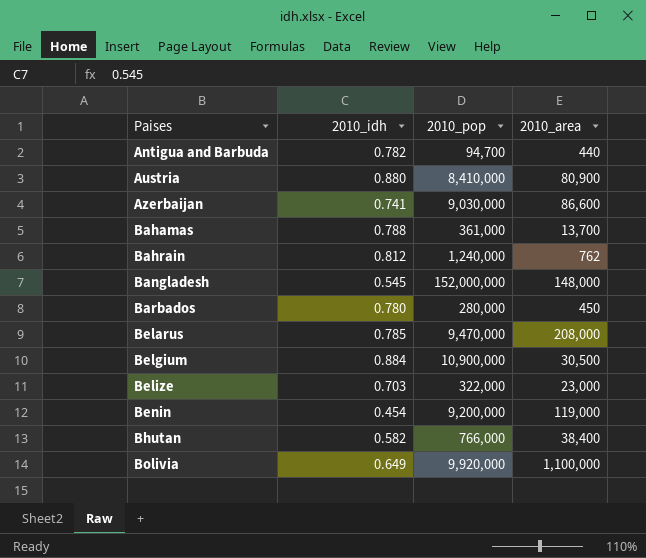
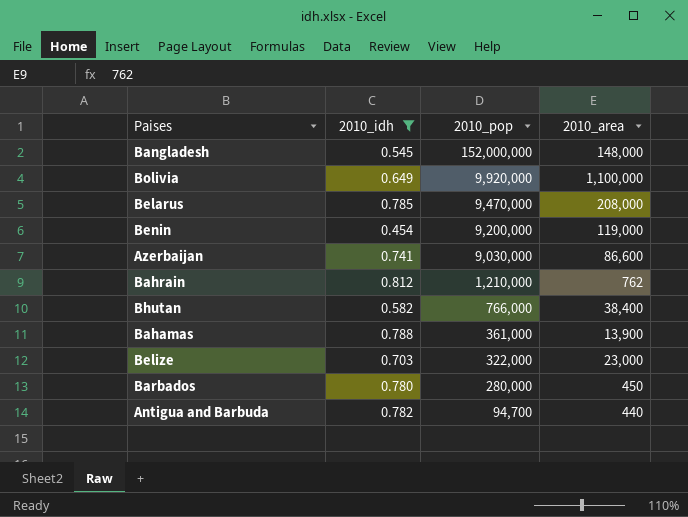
filter: none -> 2010_idh <= 0.812
row order: Paises ascending -> 2010_pop descending
Bahrain | 2010_pop: 1,240,000 -> 1,210,000
Bahamas | 2010_area: 13,700 -> 13,900

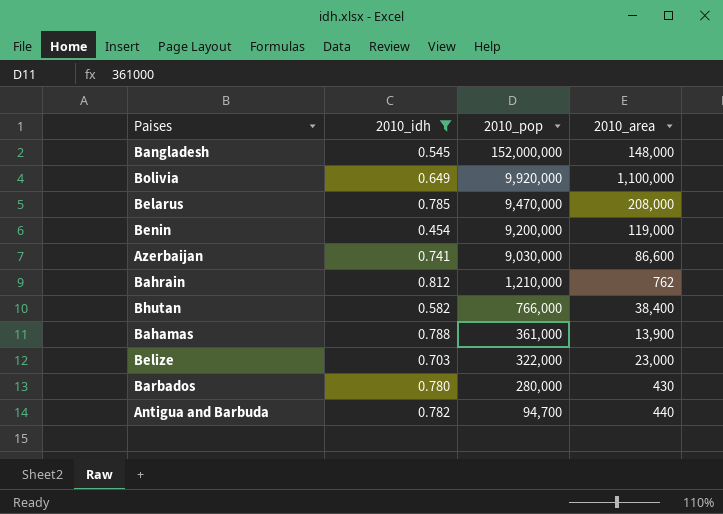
Barbados | 2010_area: 450 -> 430

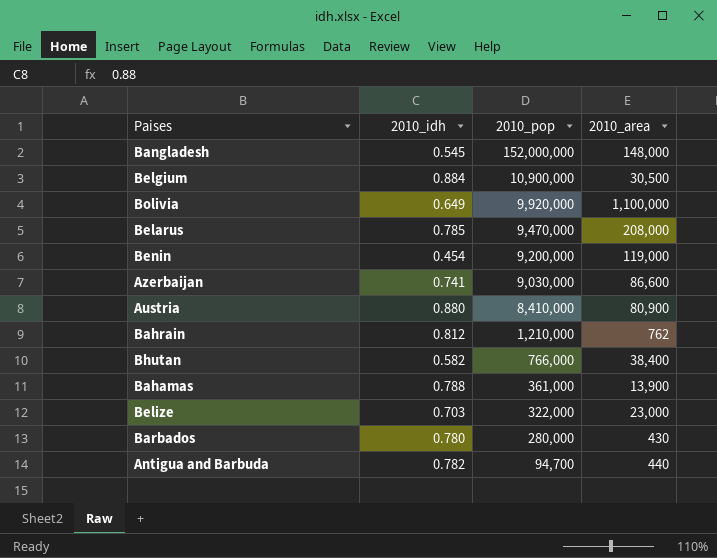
filter: 2010_idh <= 0.812 -> none

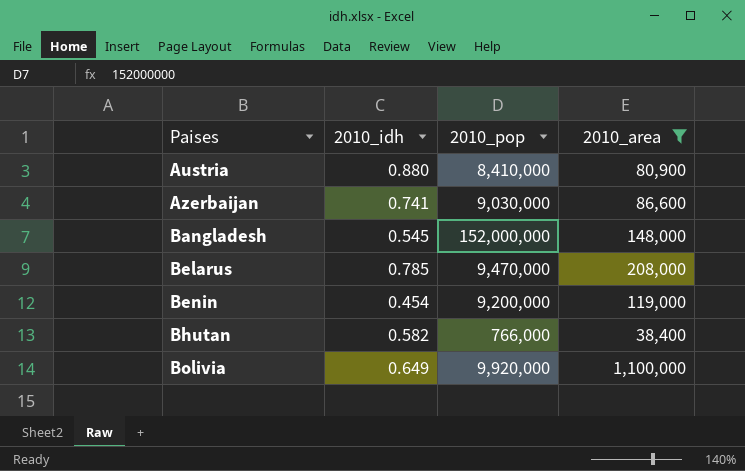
filter: none -> 2010_area >= 38,400
row order: 2010_pop descending -> Paises ascending

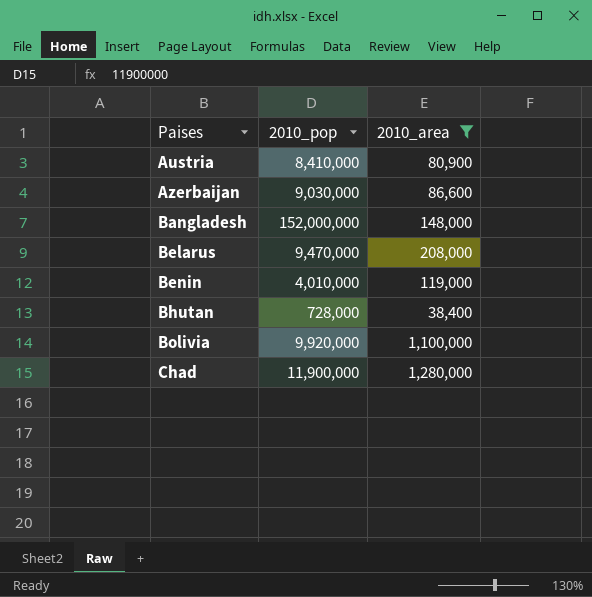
column 2010_idh | position: 2 -> none
Benin | 2010_pop: 9,200,000 -> 4,010,000
Bhutan | 2010_pop: 766,000 -> 728,000
row Chad: none -> 11,900,000 | 1,280,000

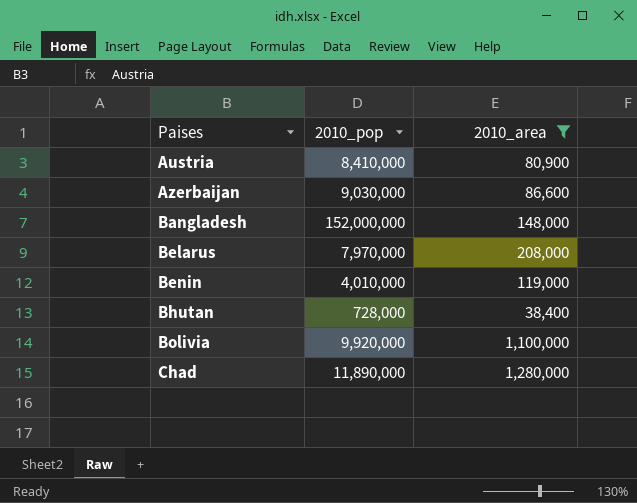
Belarus | 2010_pop: 9,470,000 -> 7,970,000
Chad | 2010_pop: 11,900,000 -> 11,890,000

